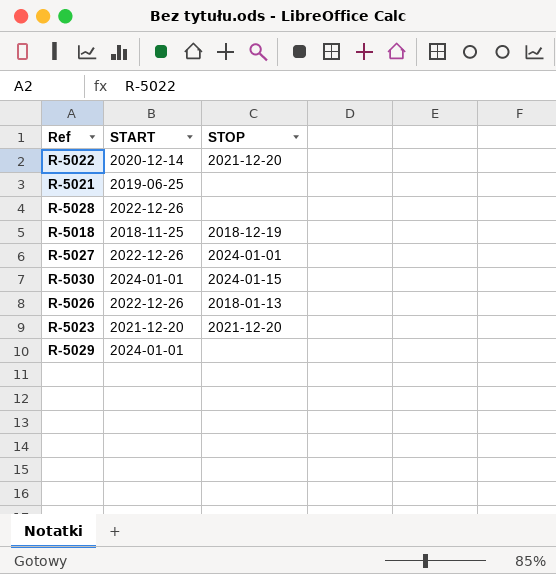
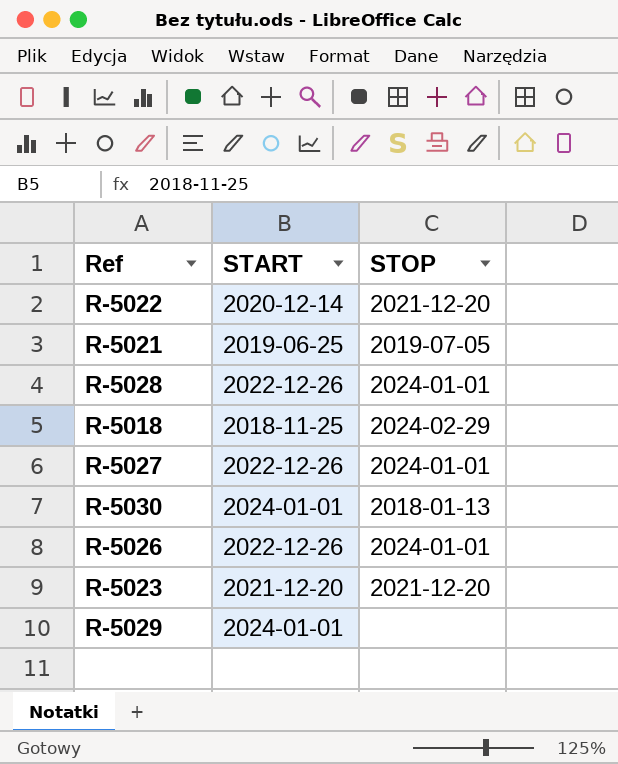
R-5021 | STOP: none -> 2019-07-05
R-5028 | STOP: none -> 2024-01-01
R-5018 | STOP: 2018-12-19 -> 2024-02-29
R-5030 | STOP: 2024-01-15 -> 2018-01-13
R-5026 | STOP: 2018-01-13 -> 2024-01-01

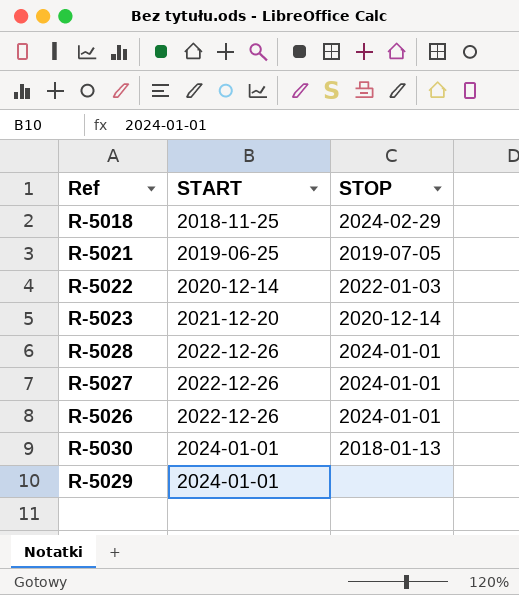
row order: none -> START ascending
R-5022 | STOP: 2021-12-20 -> 2022-01-03
R-5023 | STOP: 2021-12-20 -> 2020-12-14

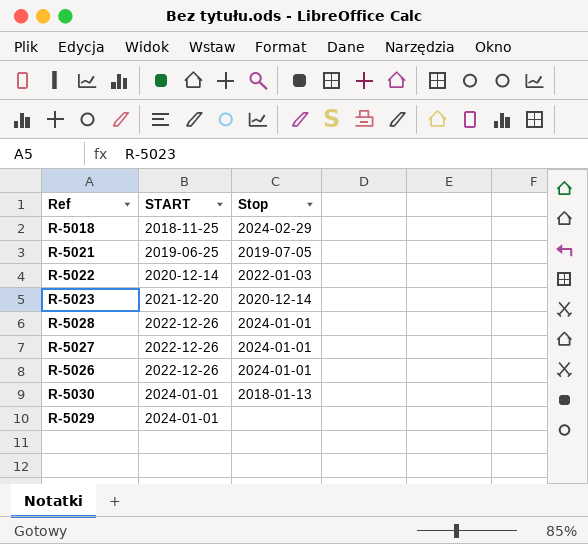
column name: STOP -> Stop

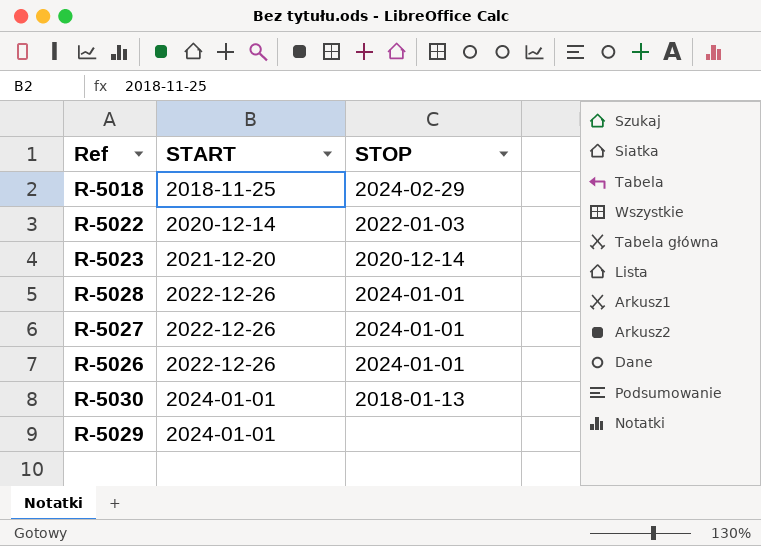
column name: Stop -> STOP
row R-5021: 2019-06-25 | 2019-07-05 -> none

